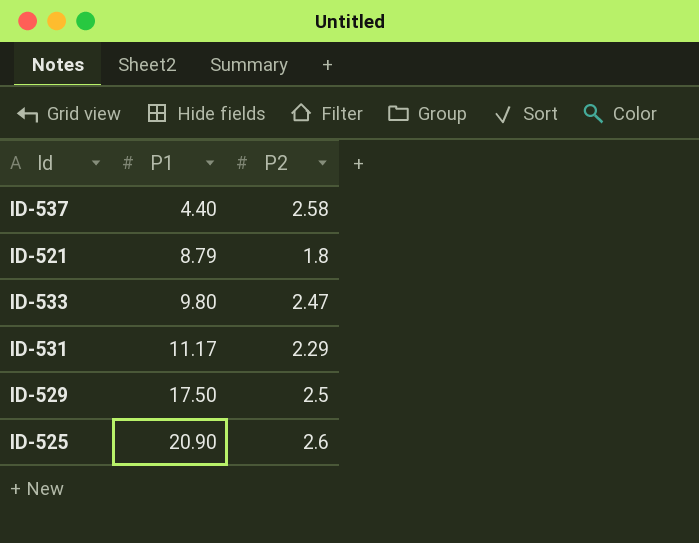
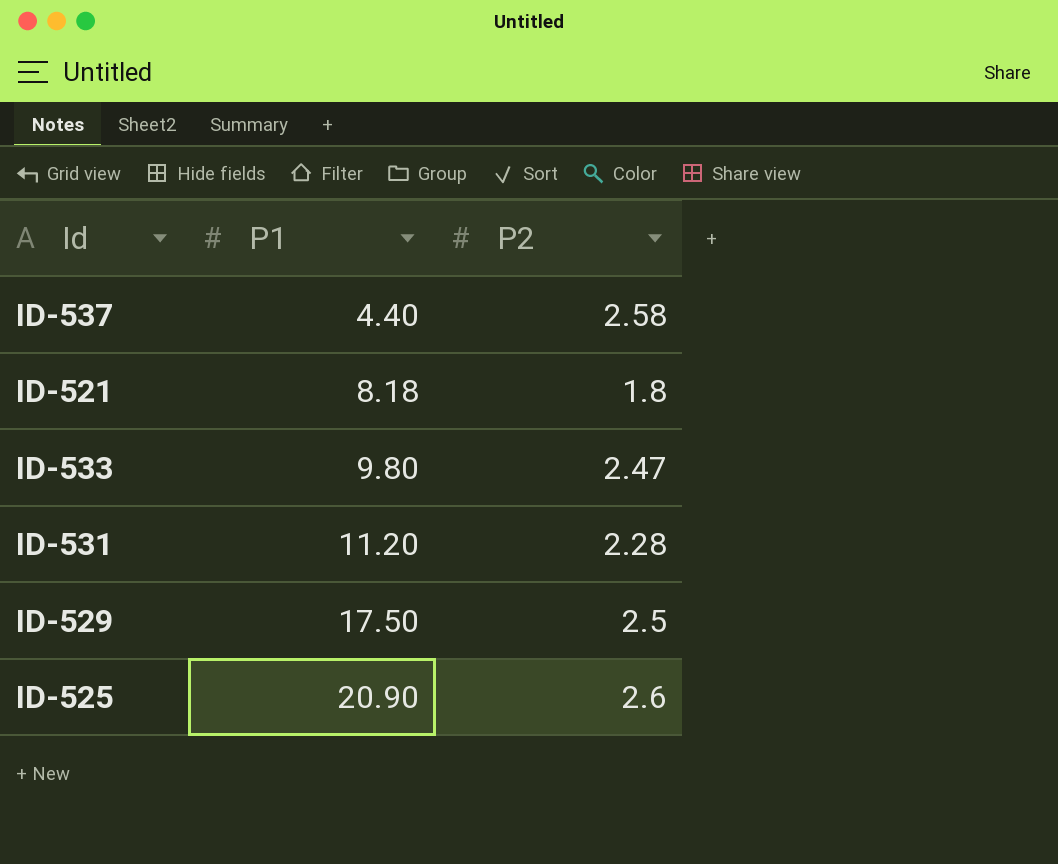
ID-521 | P1: 8.79 -> 8.18
ID-531 | P1: 11.17 -> 11.20
ID-531 | P2: 2.29 -> 2.28

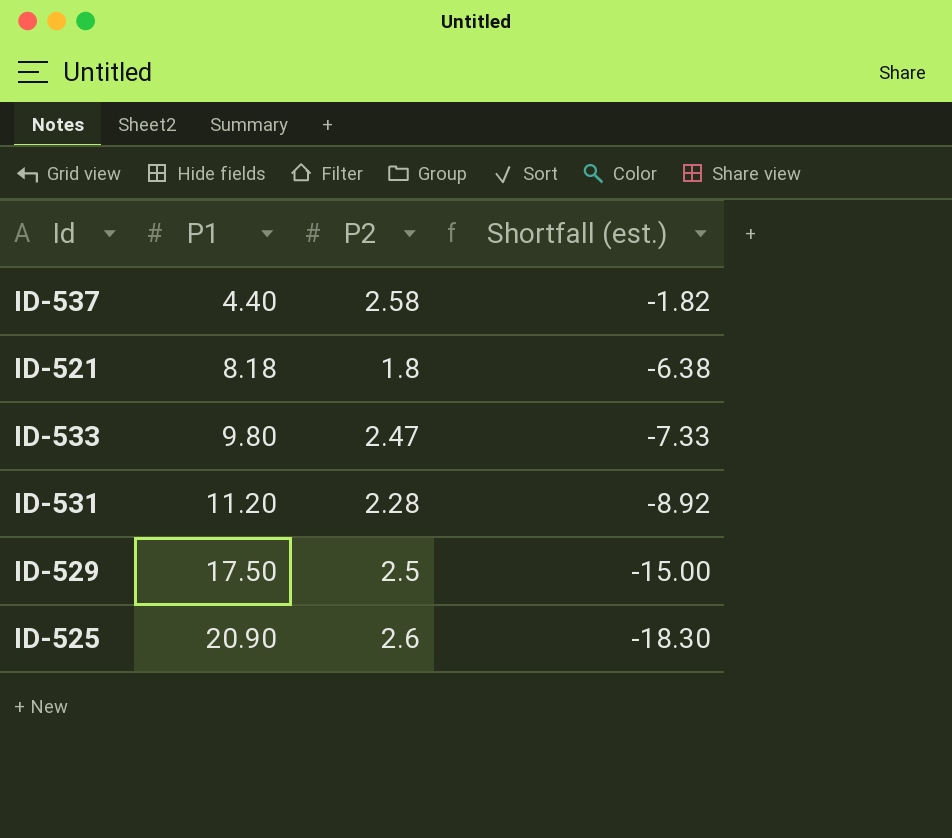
column Shortfall (est.) | formula: none -> [P2] - [P1]

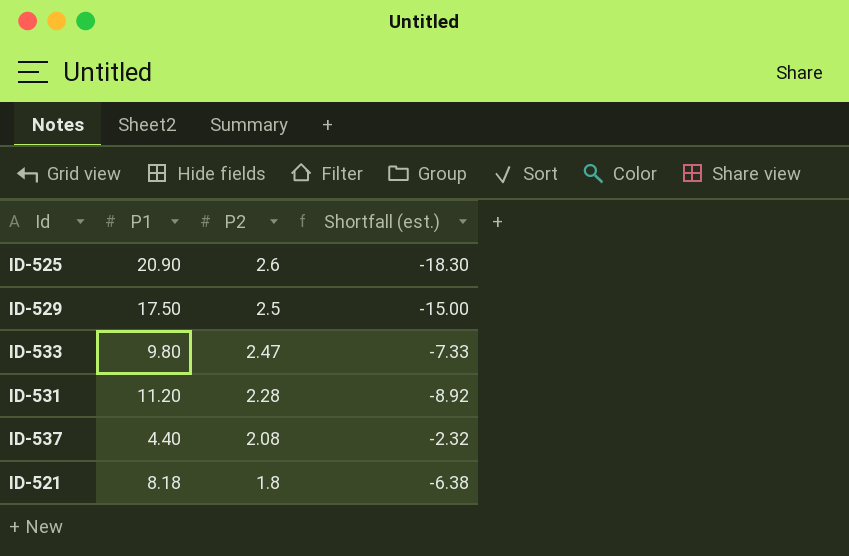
row order: P1 ascending -> P2 descending
ID-537 | P2: 2.58 -> 2.08
ID-537 | Shortfall (est.): -1.82 -> -2.32

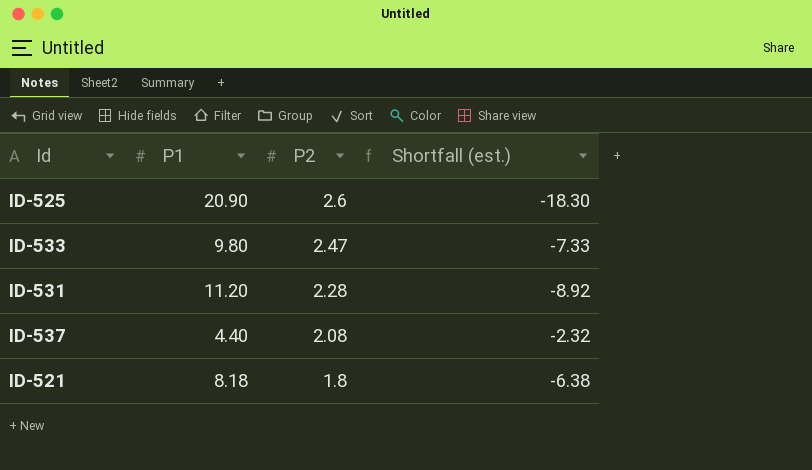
row ID-529: 17.50 | 2.5 | -15.00 -> none

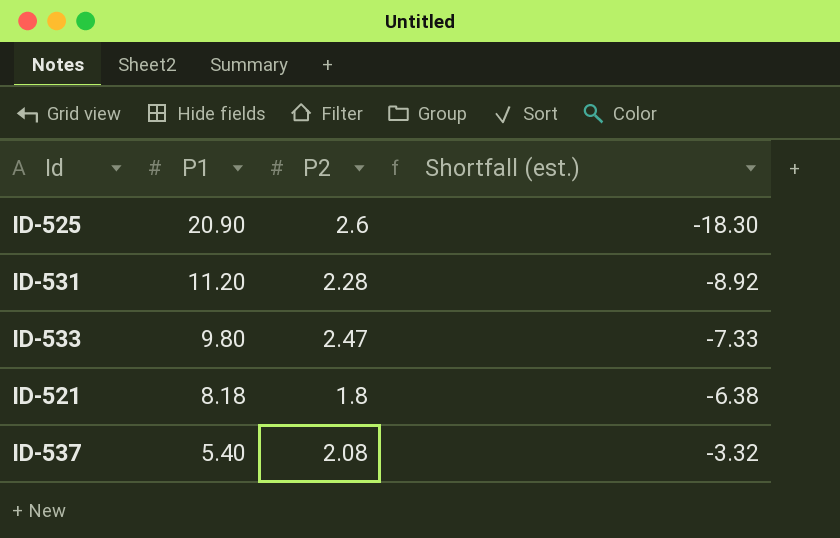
row order: P2 descending -> P1 descending
ID-537 | P1: 4.40 -> 5.40
ID-537 | Shortfall (est.): -2.32 -> -3.32

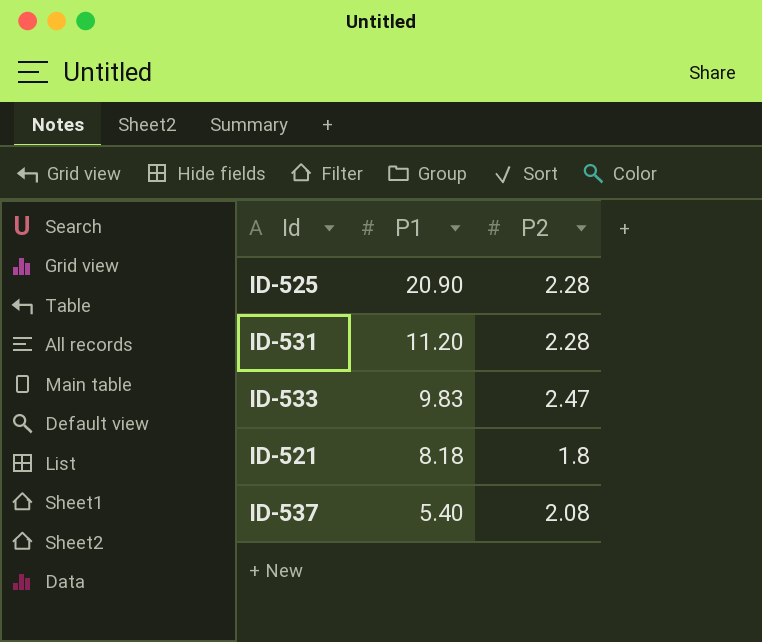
column Shortfall (est.) | formula: [P2] - [P1] -> none
ID-525 | P2: 2.6 -> 2.28
ID-533 | P1: 9.80 -> 9.83

